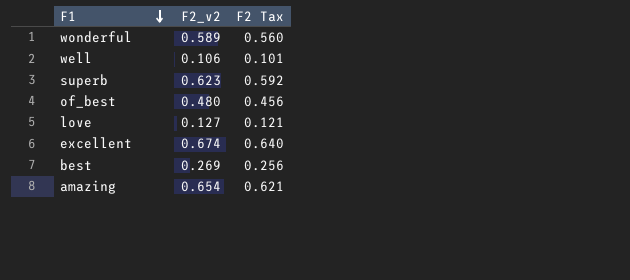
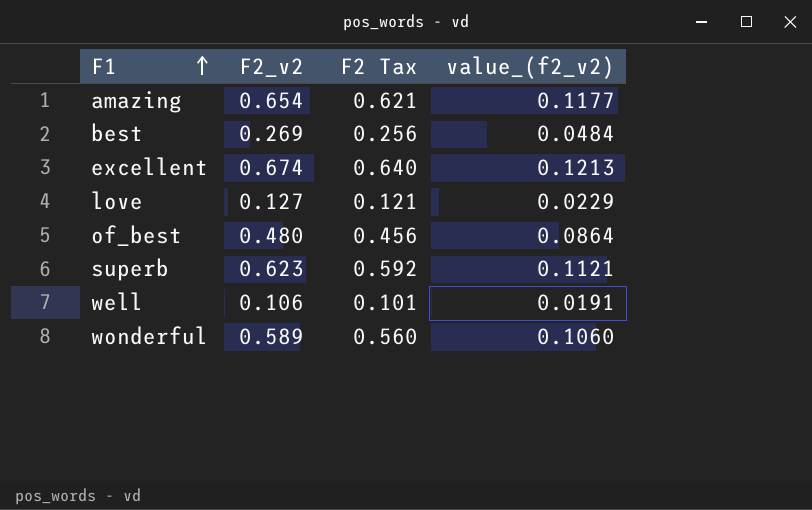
row order: F1 descending -> F1 ascending
column value_(f2_v2) | formula: none -> [F2_v2] * 0.18

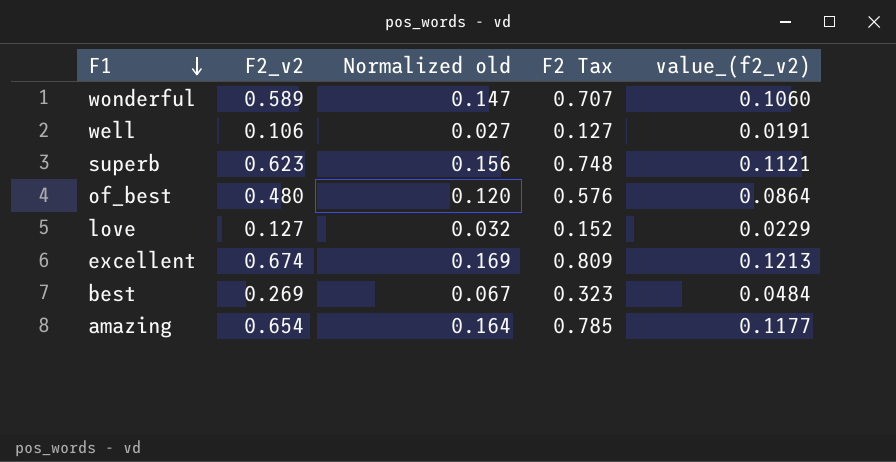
row order: F1 ascending -> F1 descending
column Normalized old | formula: none -> [F2_v2] * 0.25
column F2 Tax | formula: [F2_v2] * 0.95 -> [F2_v2] * 1.2

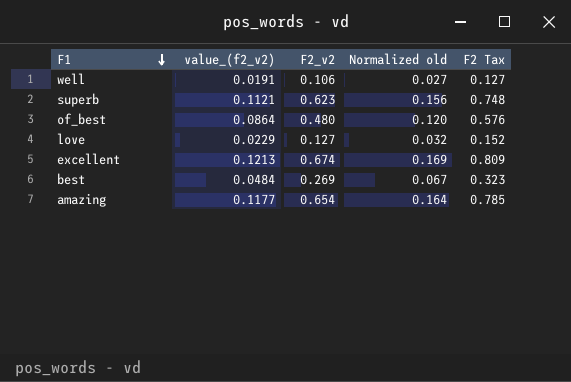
column value_(f2_v2) | position: 5 -> 2
row wonderful: 0.589 | 0.147 | 0.707 | 0.1060 -> none

